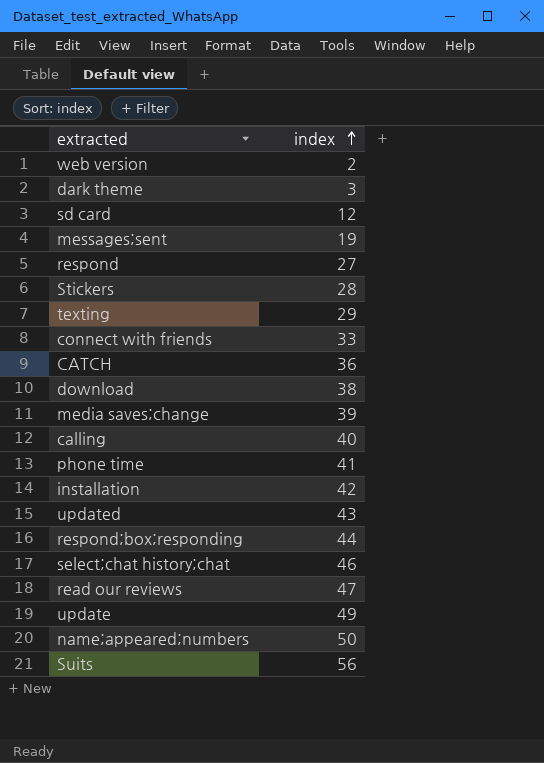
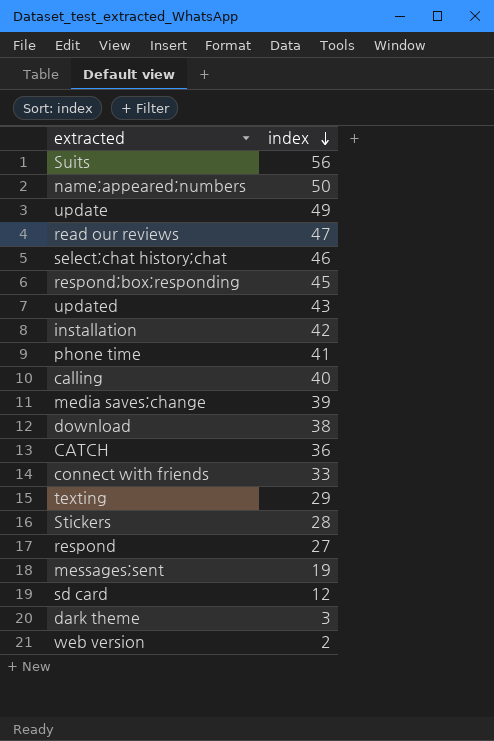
row order: index ascending -> index descending
respond;box;responding | index: 44 -> 45

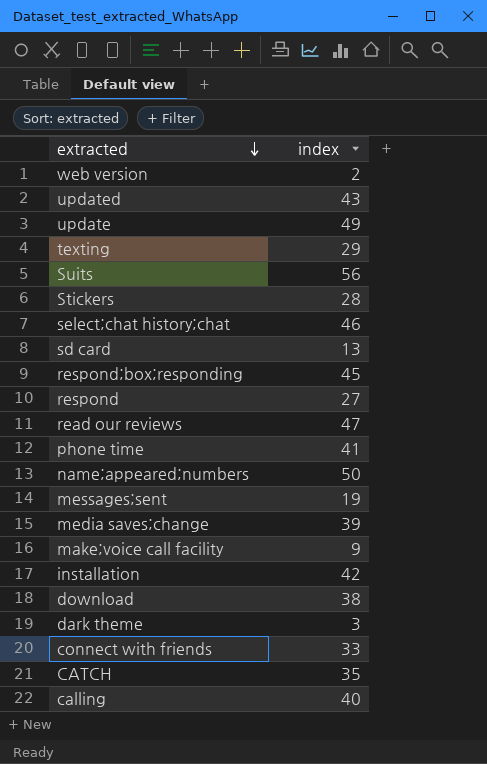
row order: index descending -> extracted descending
sd card | index: 12 -> 13
row make;voice call facility: none -> 9
CATCH | index: 36 -> 35

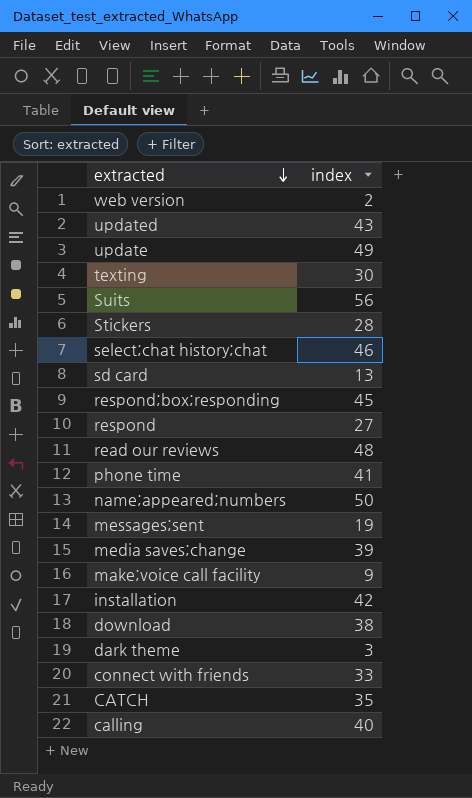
texting | index: 29 -> 30
read our reviews | index: 47 -> 48

